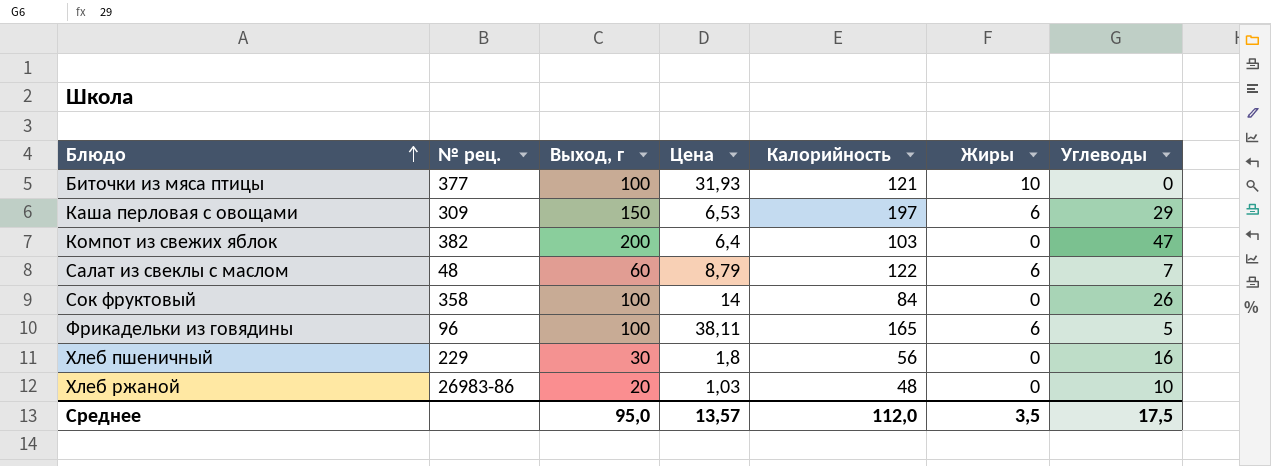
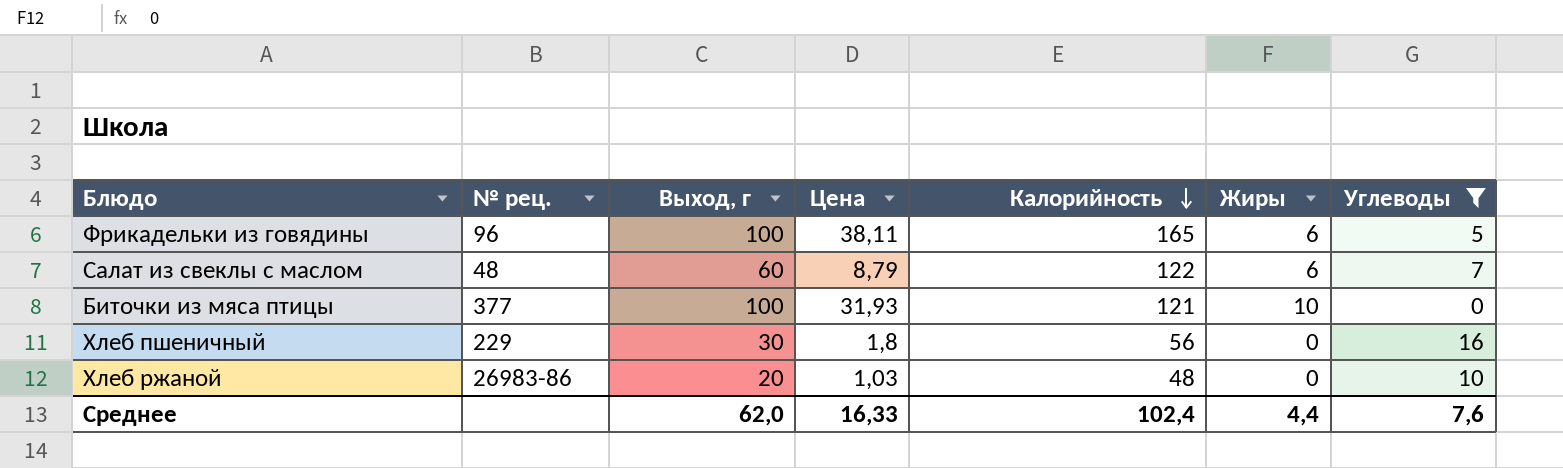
filter: none -> Углеводы <= 16
row order: Блюдо ascending -> Калорийность descending
Среднее | Выход, г: 95,0 -> 62,0
Среднее | Цена: 13,57 -> 16,33
Среднее | Калорийность: 112,0 -> 102,4
Среднее | Жиры: 3,5 -> 4,4
Среднее | Углеводы: 17,5 -> 7,6

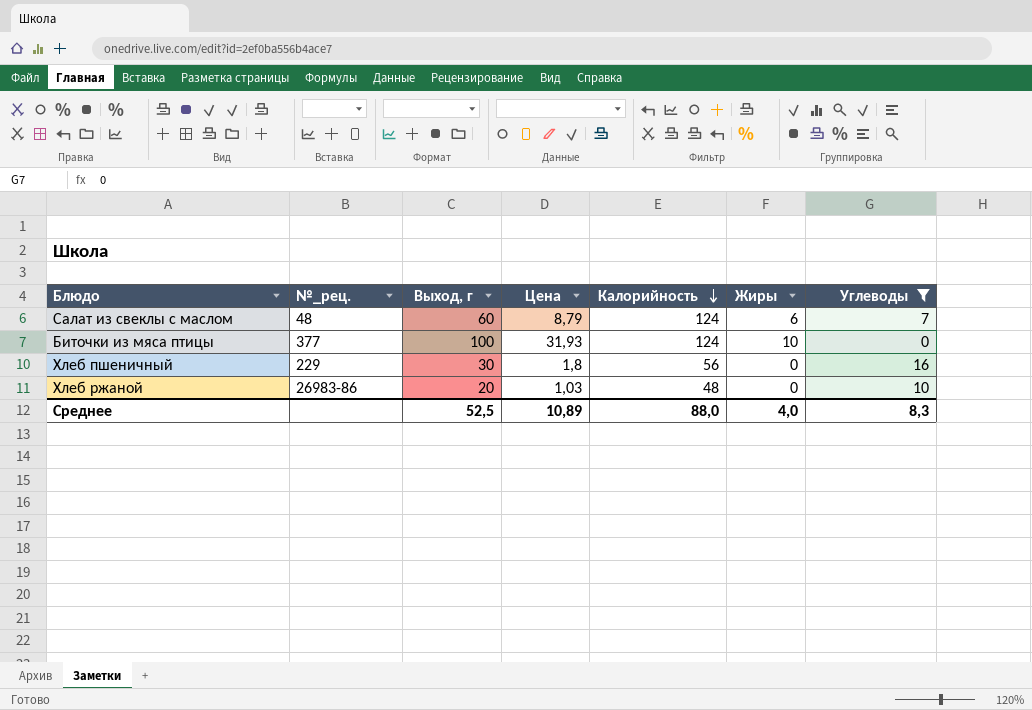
column name: № рец. -> №_рец.
row Фрикадельки из говядины: 96 | 100 | 38,11 | 165 | 6 | 5 -> none
Салат из свеклы с маслом | Калорийность: 122 -> 124
Биточки из мяса птицы | Калорийность: 121 -> 124
Среднее | Выход, г: 62,0 -> 52,5
Среднее | Цена: 16,33 -> 10,89
Среднее | Калорийность: 102,4 -> 88,0
Среднее | Жиры: 4,4 -> 4,0
Среднее | Углеводы: 7,6 -> 8,3

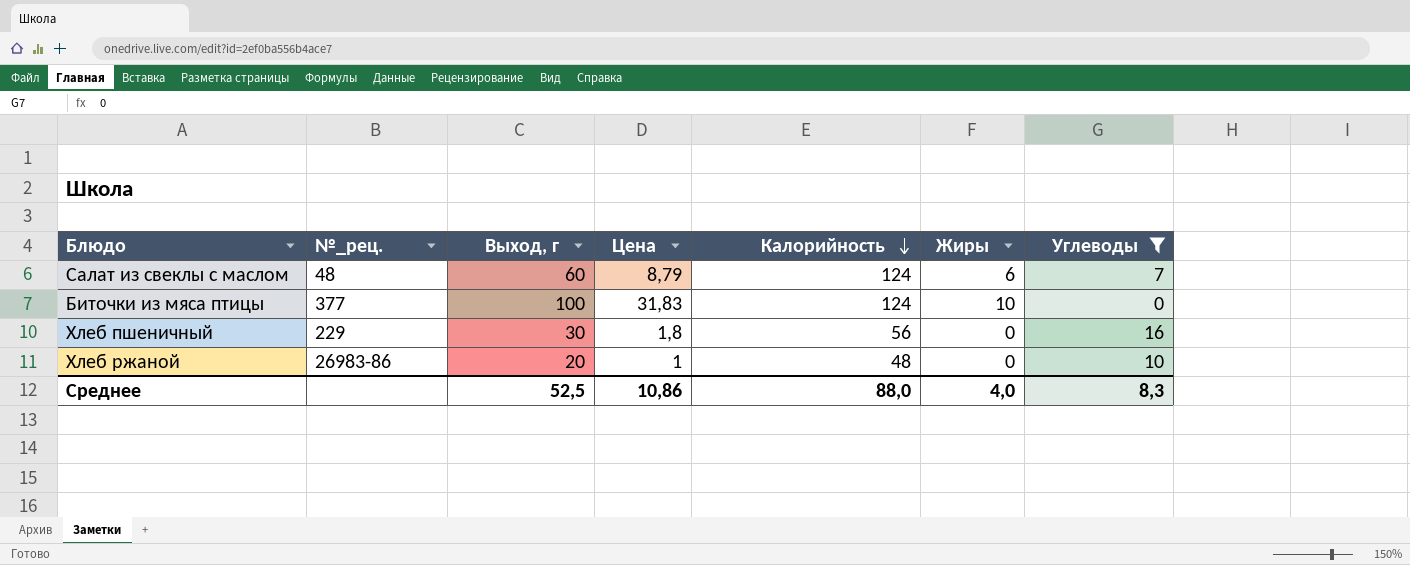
Биточки из мяса птицы | Цена: 31,93 -> 31,83
Хлеб ржаной | Цена: 1,03 -> 1
Среднее | Цена: 10,89 -> 10,86

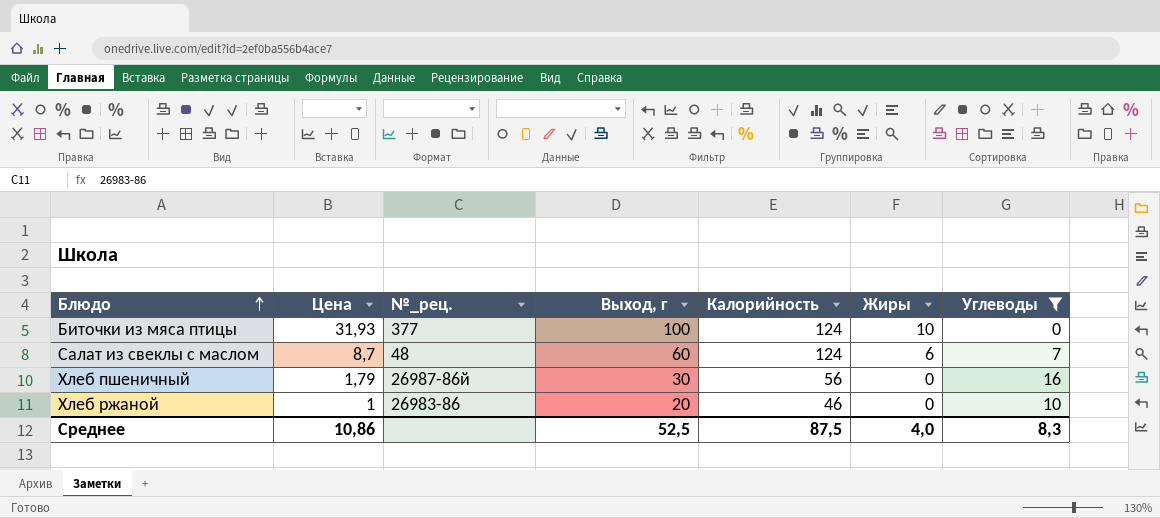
row order: Калорийность descending -> Блюдо ascending
column Цена | position: 4 -> 2
Биточки из мяса птицы | Цена: 31,83 -> 31,93
Салат из свеклы с маслом | Цена: 8,79 -> 8,7
Хлеб пшеничный | Цена: 1,8 -> 1,79
Хлеб пшеничный | №_рец.: 229 -> 26987-86й
Хлеб ржаной | Калорийность: 48 -> 46
Среднее | Калорийность: 88,0 -> 87,5

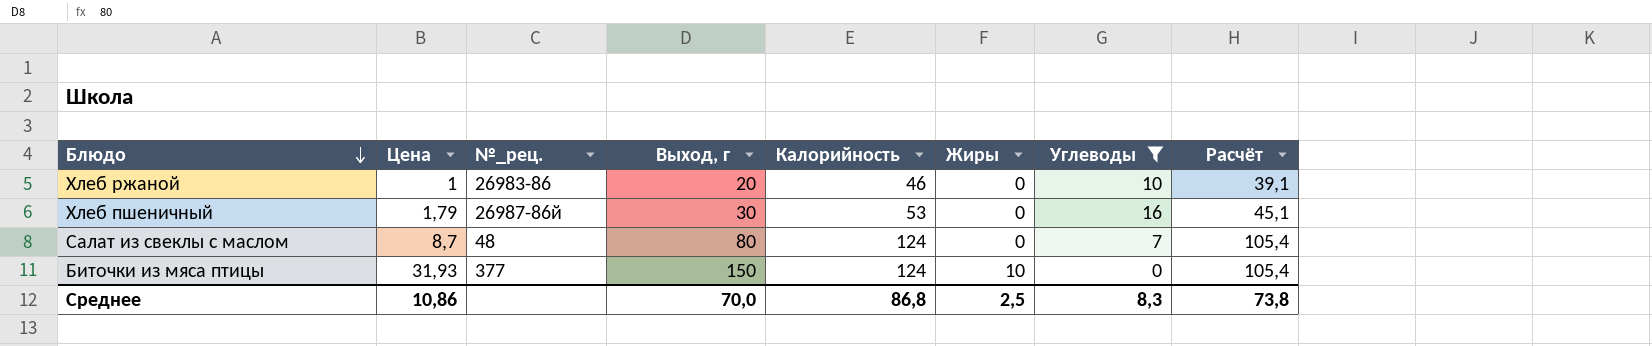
row order: Блюдо ascending -> Блюдо descending
column Расчёт | formula: none -> [Калорийность] * 0,85
Хлеб пшеничный | Калорийность: 56 -> 53
Салат из свеклы с маслом | Выход, г: 60 -> 80
Салат из свеклы с маслом | Жиры: 6 -> 0
Биточки из мяса птицы | Выход, г: 100 -> 150
Среднее | Выход, г: 52,5 -> 70,0
Среднее | Калорийность: 87,5 -> 86,8
Среднее | Жиры: 4,0 -> 2,5

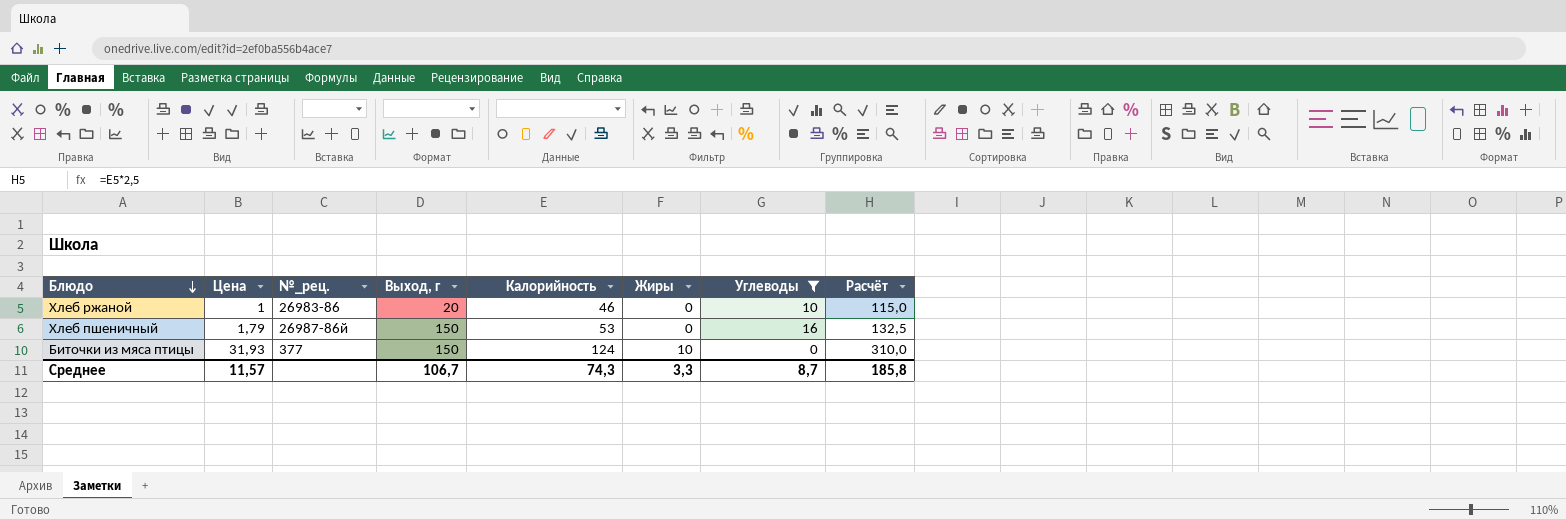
column Расчёт | formula: [Калорийность] * 0,85 -> [Калорийность] * 2,5
row Салат из свеклы с маслом: 8,7 | 48 | 80 | 124 | 0 | 7 | 105,4 -> none
Хлеб пшеничный | Выход, г: 30 -> 150
Среднее | Цена: 10,86 -> 11,57
Среднее | Выход, г: 70,0 -> 106,7
Среднее | Калорийность: 86,8 -> 74,3
Среднее | Жиры: 2,5 -> 3,3
Среднее | Углеводы: 8,3 -> 8,7
Среднее | Расчёт: 73,8 -> 185,8

